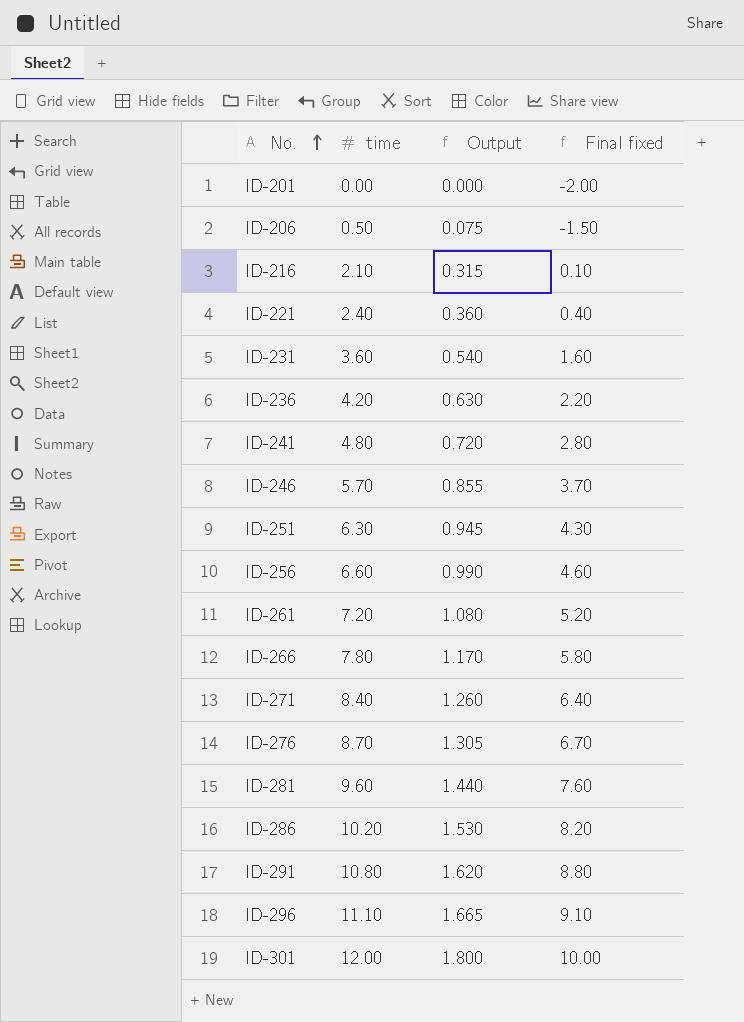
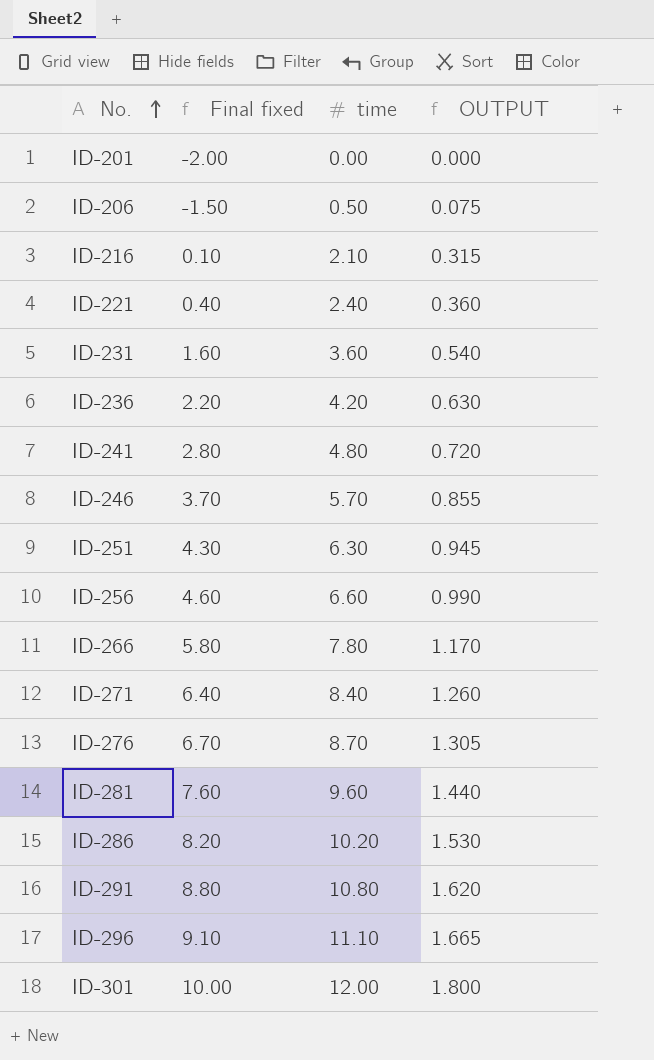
column Final fixed | position: 4 -> 2
column name: Output -> OUTPUT
row ID-261: 7.20 | 1.080 | 5.20 -> none

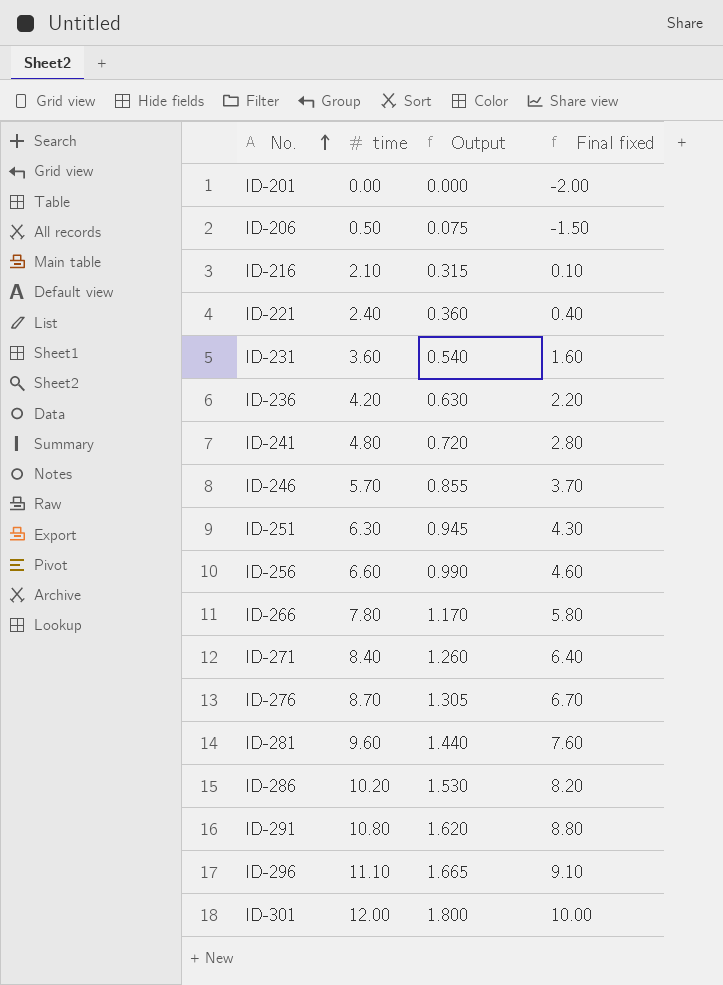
column name: OUTPUT -> Output
column Final fixed | position: 2 -> 4

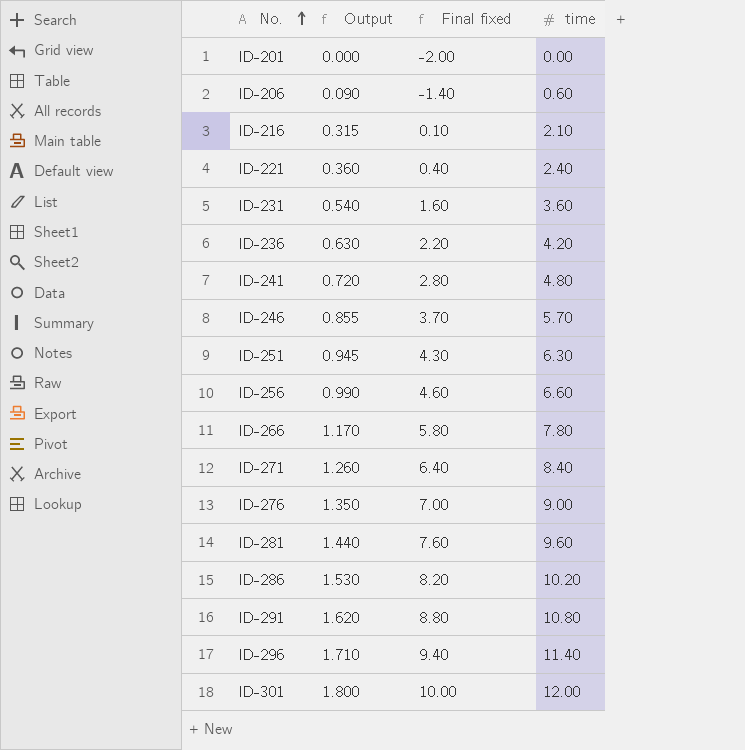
column time | position: 2 -> 4
ID-206 | Output: 0.075 -> 0.090
ID-206 | Final fixed: -1.50 -> -1.40
ID-206 | time: 0.50 -> 0.60
ID-276 | Output: 1.305 -> 1.350
ID-276 | Final fixed: 6.70 -> 7.00
ID-276 | time: 8.70 -> 9.00
ID-296 | Output: 1.665 -> 1.710
ID-296 | Final fixed: 9.10 -> 9.40
ID-296 | time: 11.10 -> 11.40

